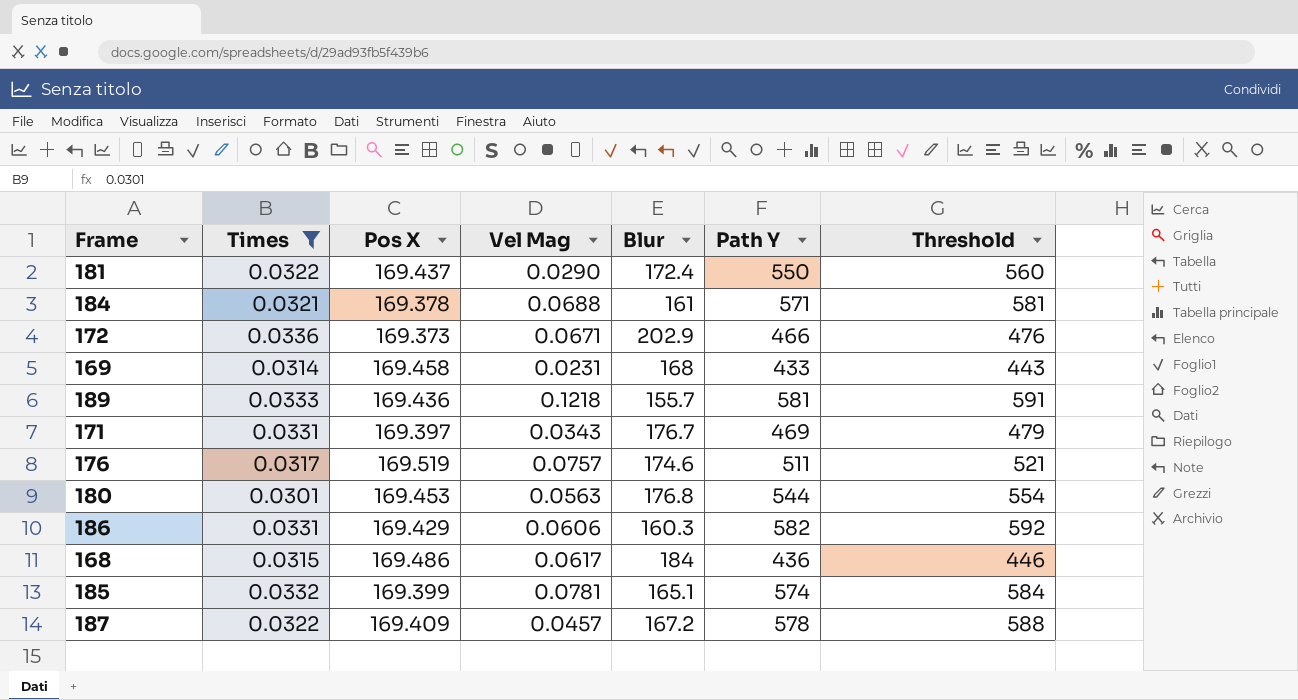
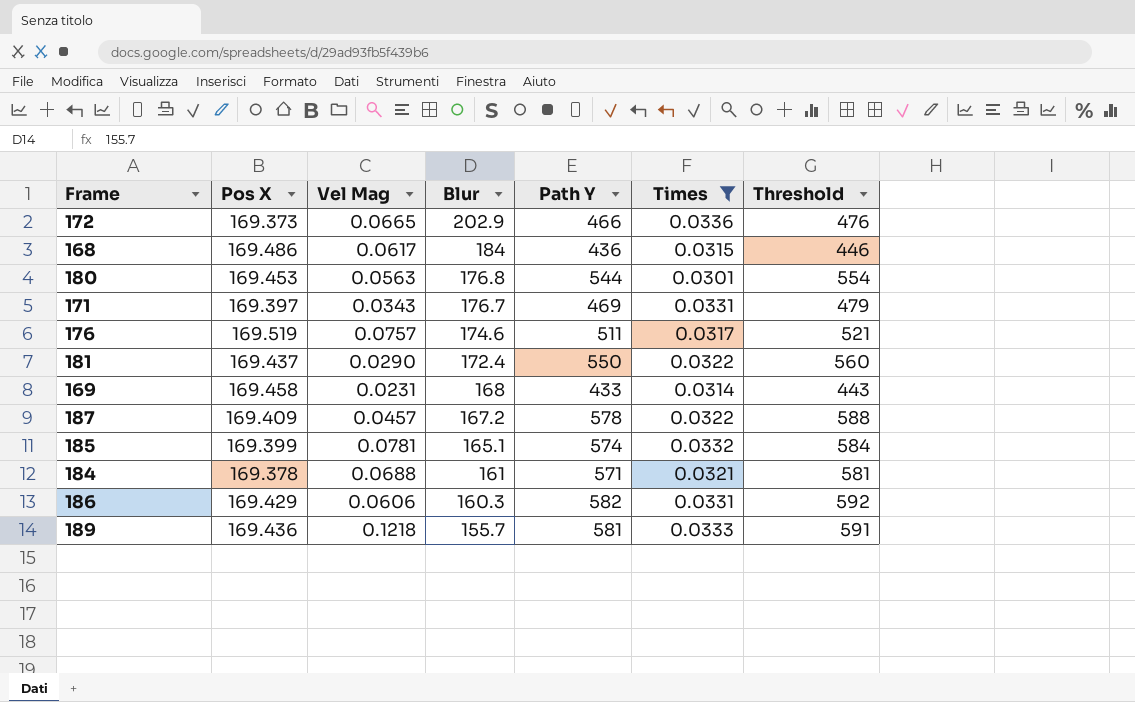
row order: none -> Blur descending
column Times | position: 2 -> 6
172 | Vel Mag: 0.0671 -> 0.0665

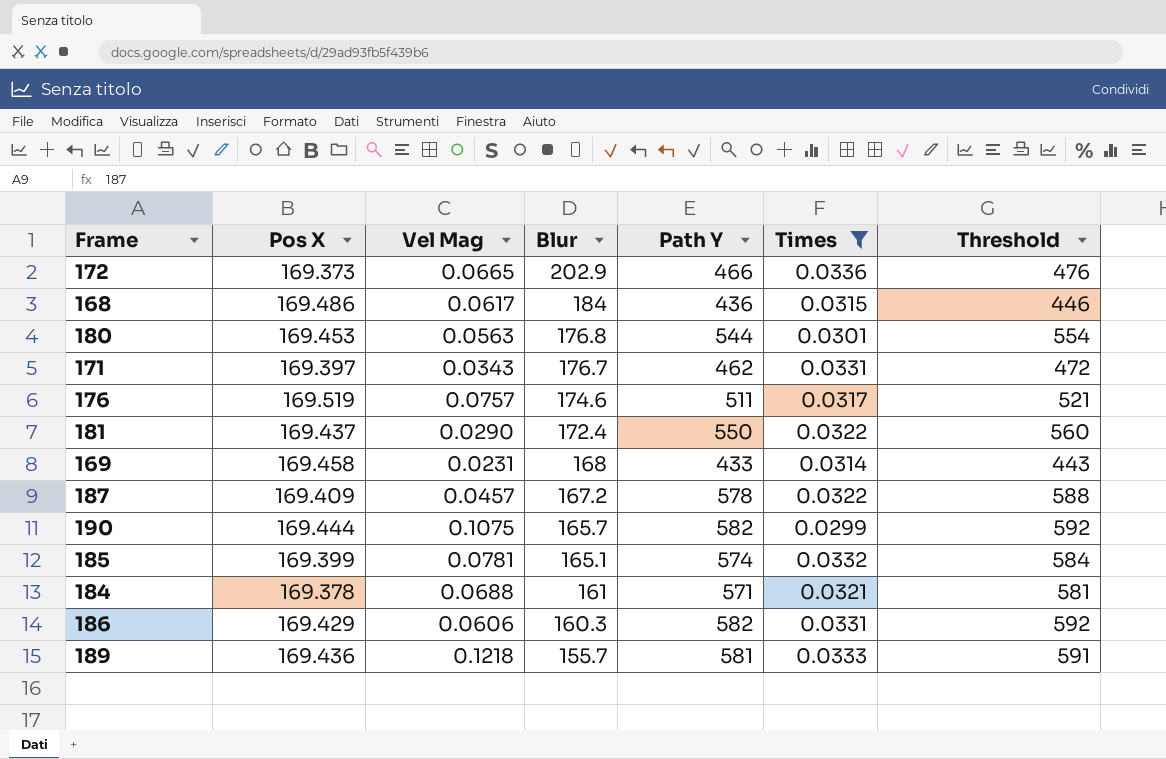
171 | Path Y: 469 -> 462
171 | Threshold: 479 -> 472
row 190: none -> 169.444 | 0.1075 | 165.7 | 582 | 0.0299 | 592

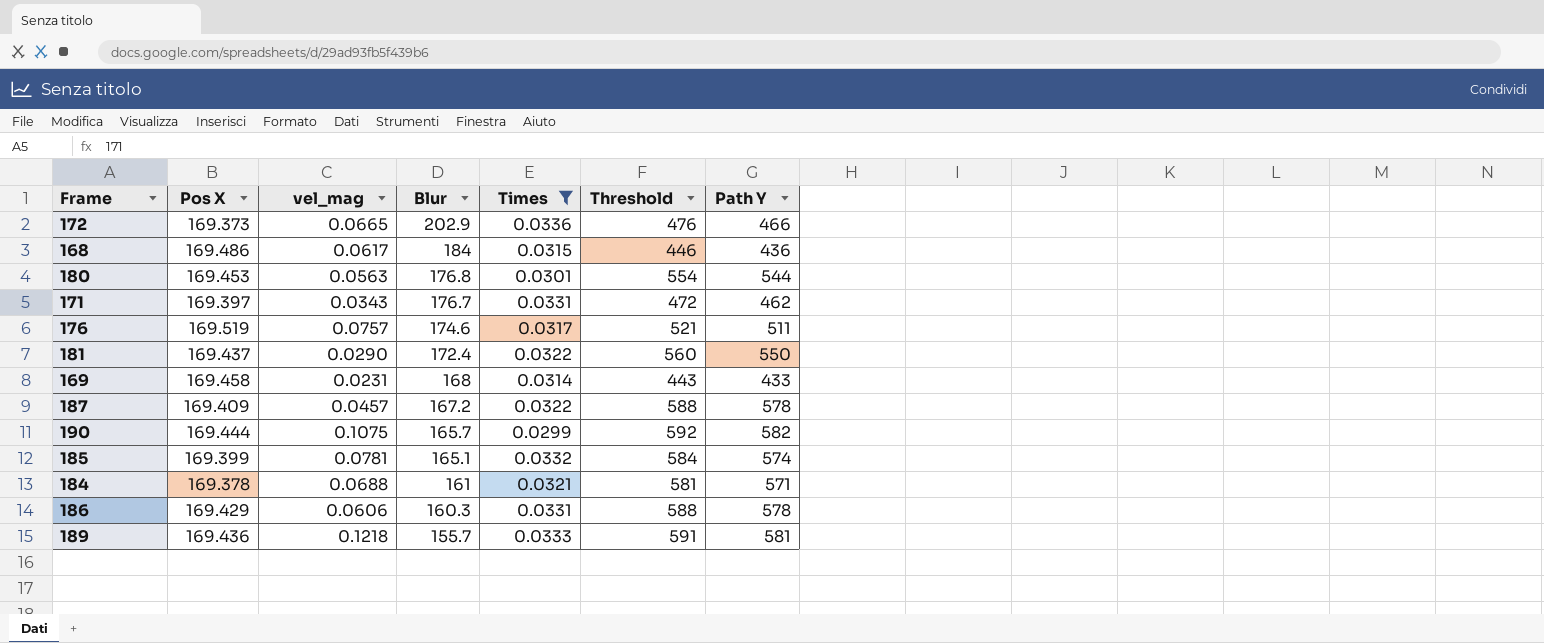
column name: Vel Mag -> vel_mag
column Path Y | position: 5 -> 7
186 | Threshold: 592 -> 588
186 | Path Y: 582 -> 578

